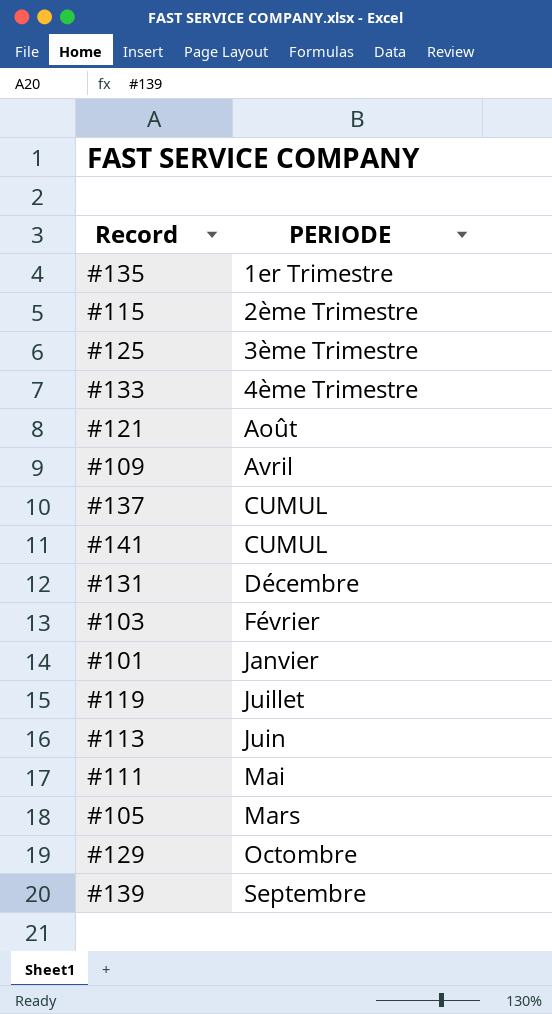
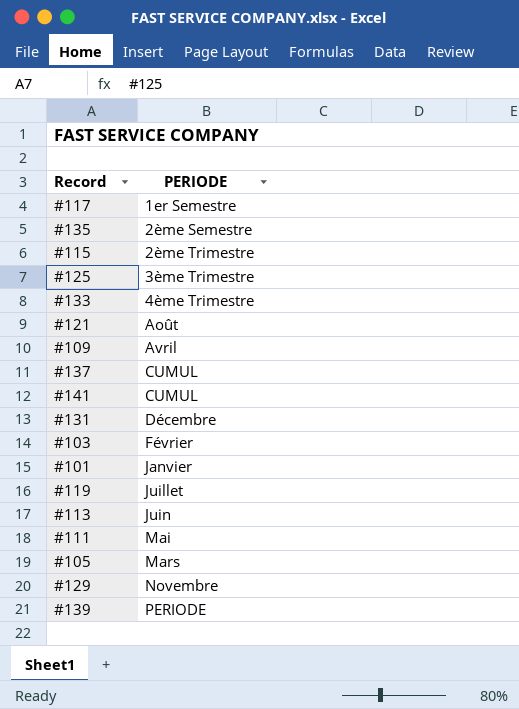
row #117: none -> 1er Semestre
#135 | PERIODE: 1er Trimestre -> 2ème Semestre
#129 | PERIODE: Octombre -> Novembre
#139 | PERIODE: Septembre -> PERIODE

